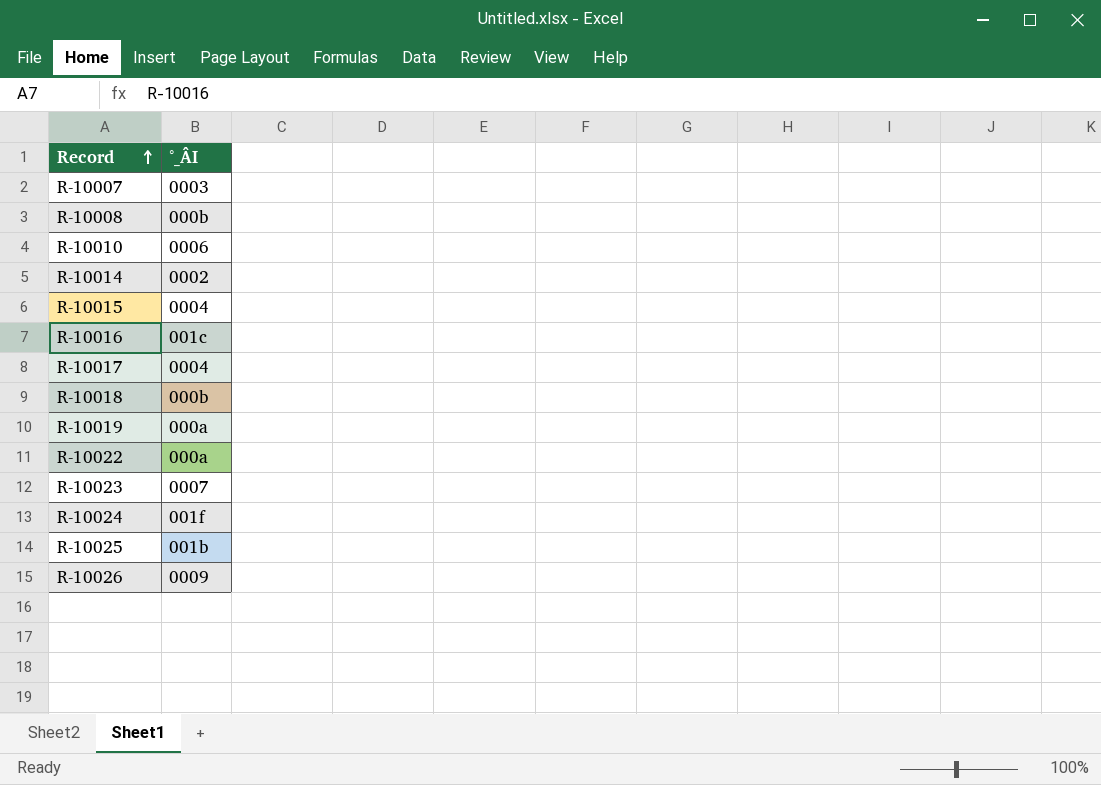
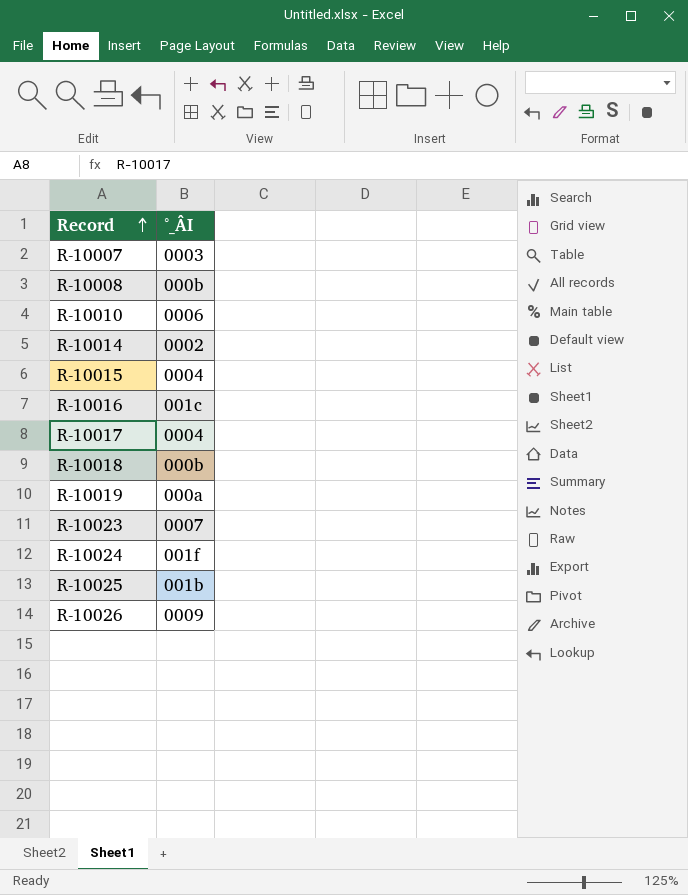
row R-10022: 000a -> none

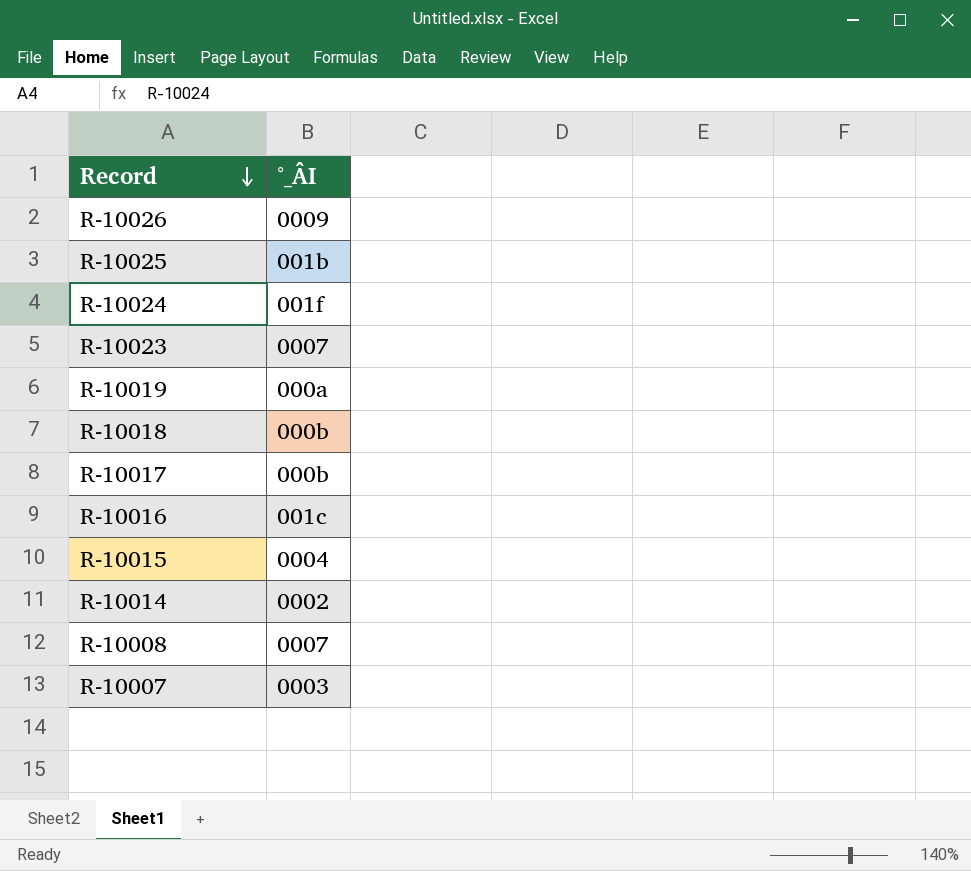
row order: Record ascending -> Record descending
row R-10010: 0006 -> none
R-10017 | °_ÂI: 0004 -> 000b
R-10008 | °_ÂI: 000b -> 0007

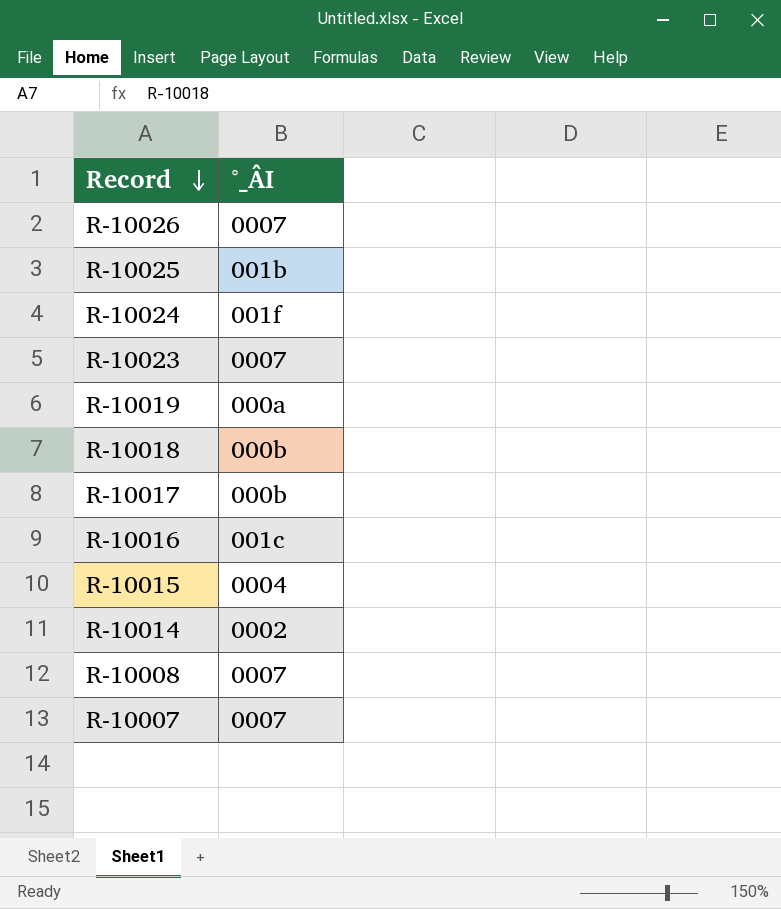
R-10026 | °_ÂI: 0009 -> 0007
R-10007 | °_ÂI: 0003 -> 0007

